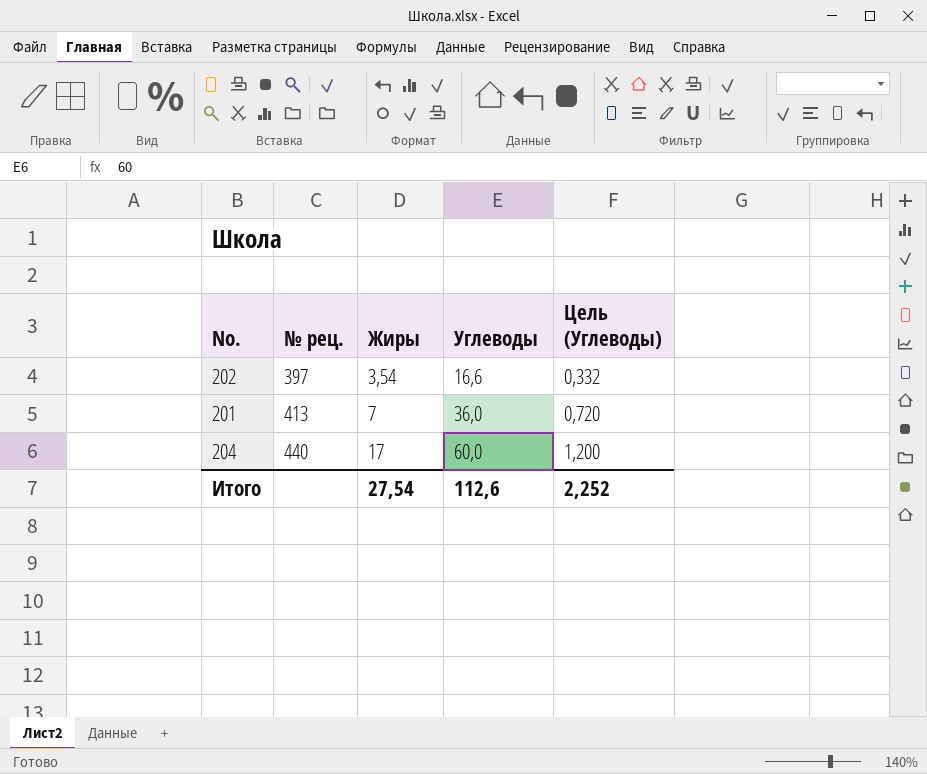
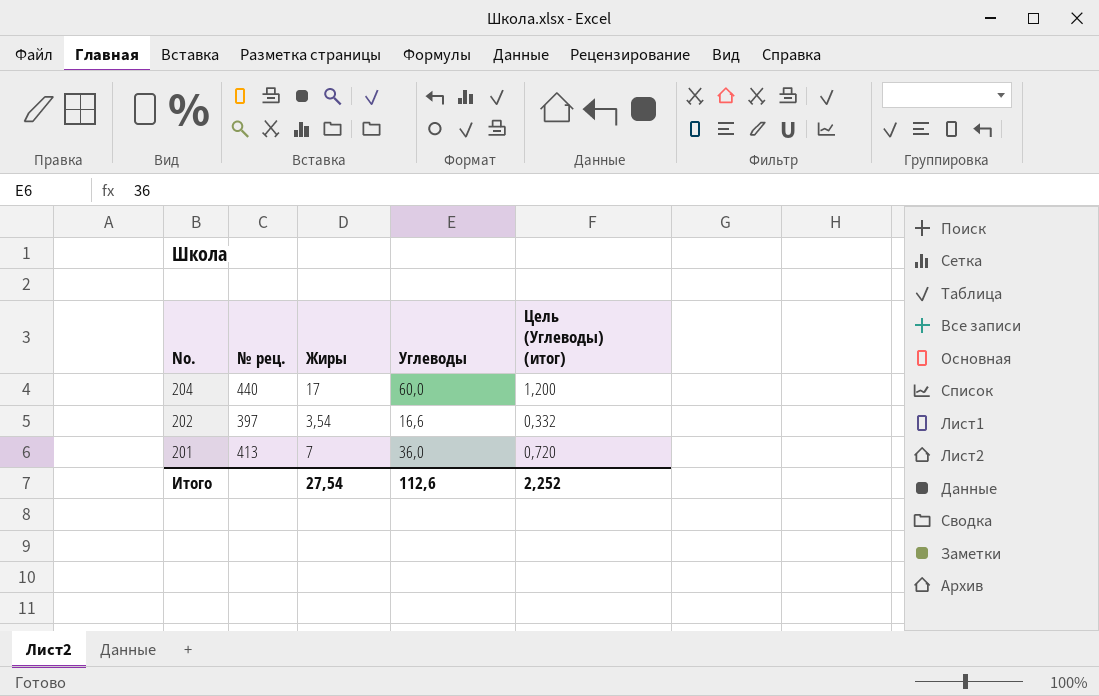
row order: № рец. ascending -> No. descending
column name: Цель (Углеводы) -> Цель (Углеводы) (итог)

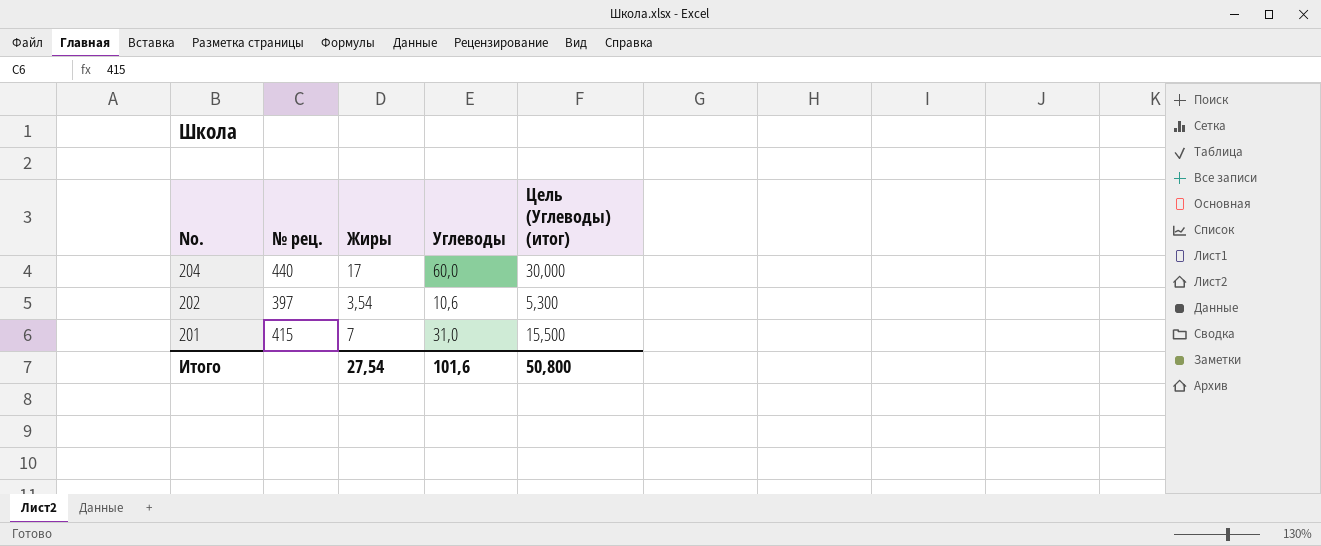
column Цель (Углеводы) (итог) | formula: [Углеводы] * 0,02 -> [Углеводы] * 0,5
202 | Углеводы: 16,6 -> 10,6
201 | № рец.: 413 -> 415
201 | Углеводы: 36,0 -> 31,0
Итого | Углеводы: 112,6 -> 101,6
Итого | Цель (Углеводы) (итог): 2,252 -> 50,800

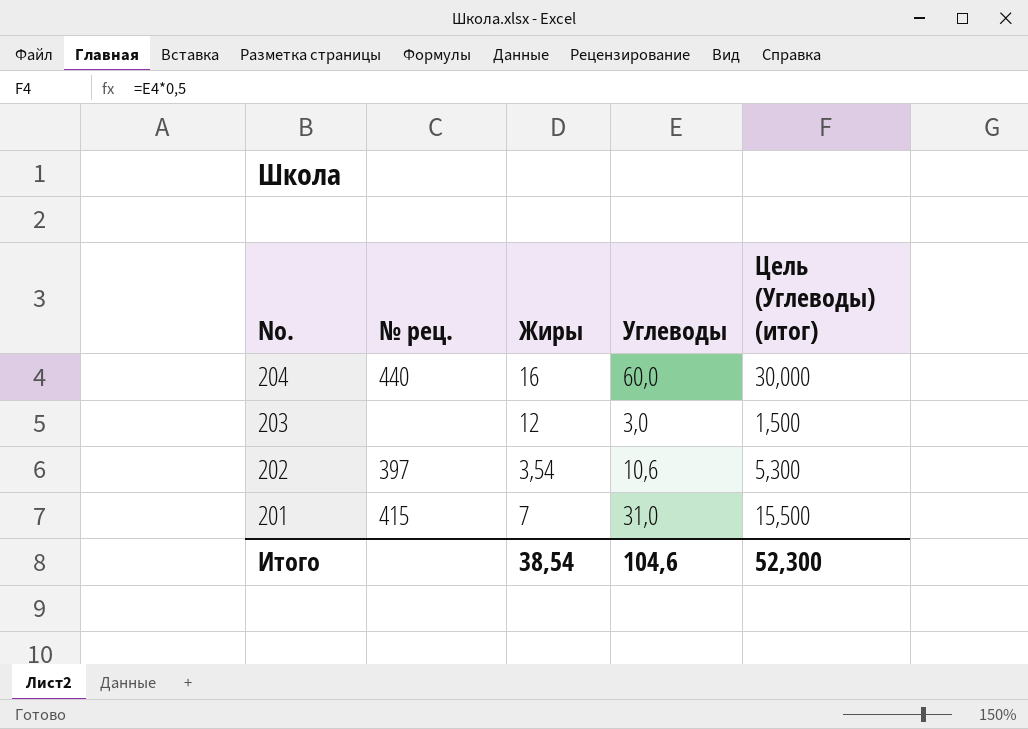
204 | Жиры: 17 -> 16
row 203: none -> none | 12 | 3,0 | 1,500
Итого | Жиры: 27,54 -> 38,54
Итого | Углеводы: 101,6 -> 104,6
Итого | Цель (Углеводы) (итог): 50,800 -> 52,300

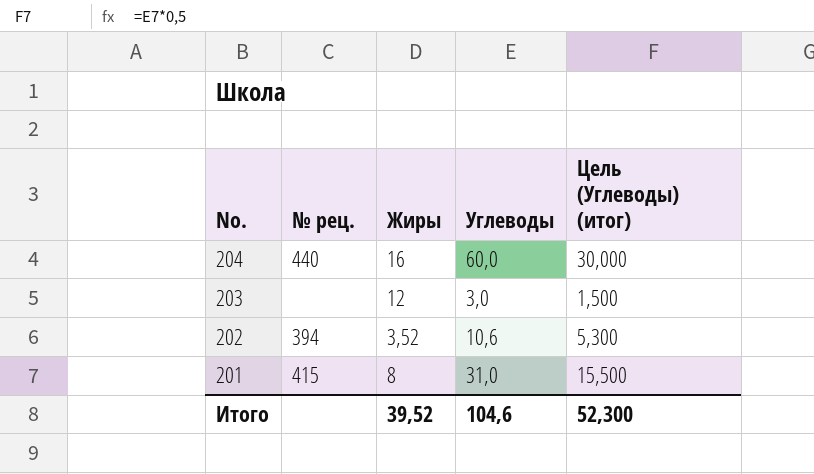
202 | № рец.: 397 -> 394
202 | Жиры: 3,54 -> 3,52
201 | Жиры: 7 -> 8
Итого | Жиры: 38,54 -> 39,52

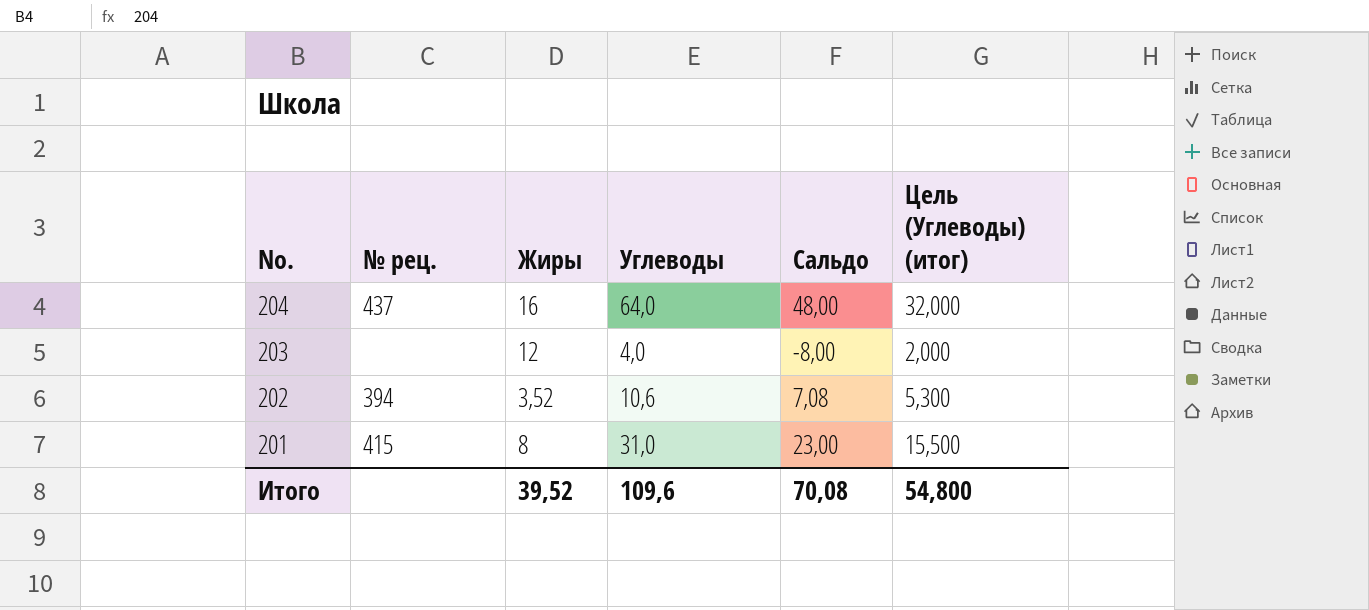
column Сальдо | formula: none -> [Углеводы] - [Жиры]
204 | № рец.: 440 -> 437
204 | Углеводы: 60,0 -> 64,0
204 | Цель (Углеводы) (итог): 30,000 -> 32,000
203 | Углеводы: 3,0 -> 4,0
203 | Цель (Углеводы) (итог): 1,500 -> 2,000
Итого | Углеводы: 104,6 -> 109,6
Итого | Цель (Углеводы) (итог): 52,300 -> 54,800

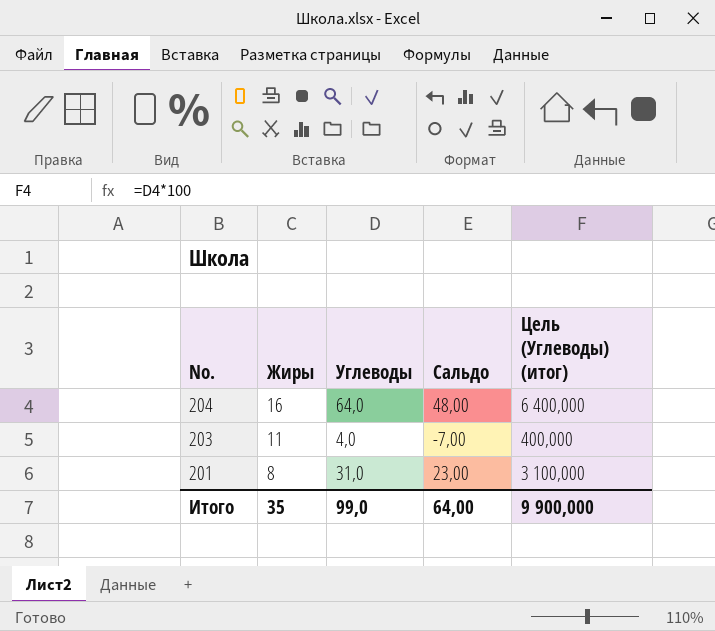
column № рец. | position: 2 -> none
column Цель (Углеводы) (итог) | formula: [Углеводы] * 0,5 -> [Углеводы] * 100
row 202: 394 | 3,52 | 10,6 | 7,08 | 5,300 -> none
203 | Жиры: 12 -> 11
203 | Сальдо: -8,00 -> -7,00
Итого | Жиры: 39,52 -> 35
Итого | Углеводы: 109,6 -> 99,0
Итого | Сальдо: 70,08 -> 64,00
Итого | Цель (Углеводы) (итог): 54,800 -> 9 900,000

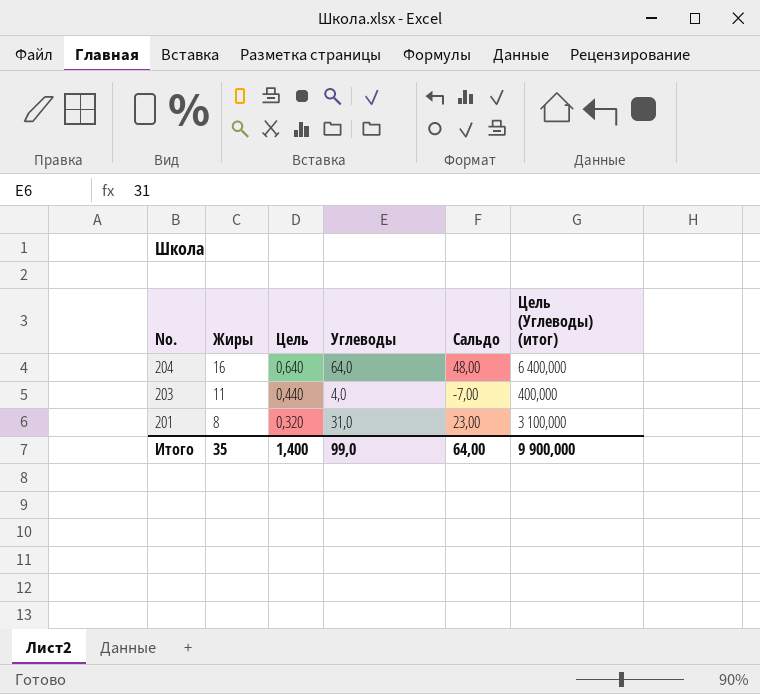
column Цель | formula: none -> [Жиры] * 0,04

